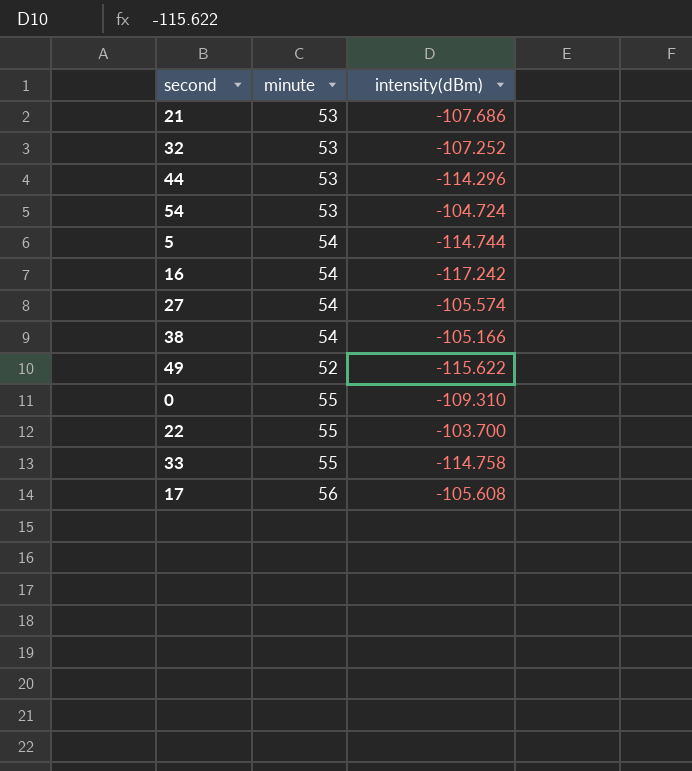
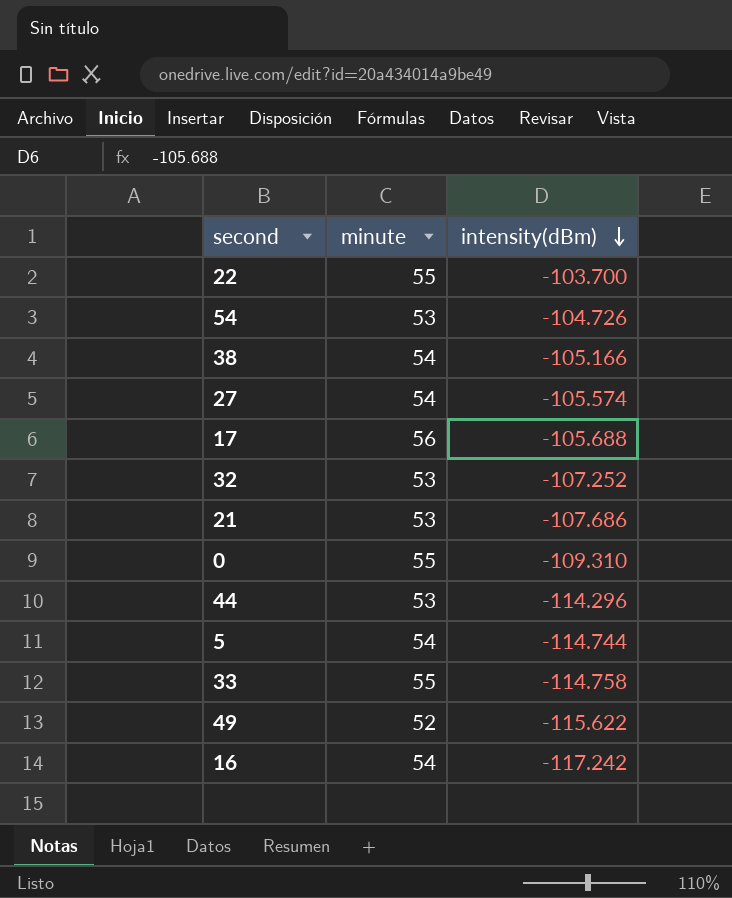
row order: none -> intensity(dBm) descending
54 | intensity(dBm): -104.724 -> -104.726
17 | intensity(dBm): -105.608 -> -105.688

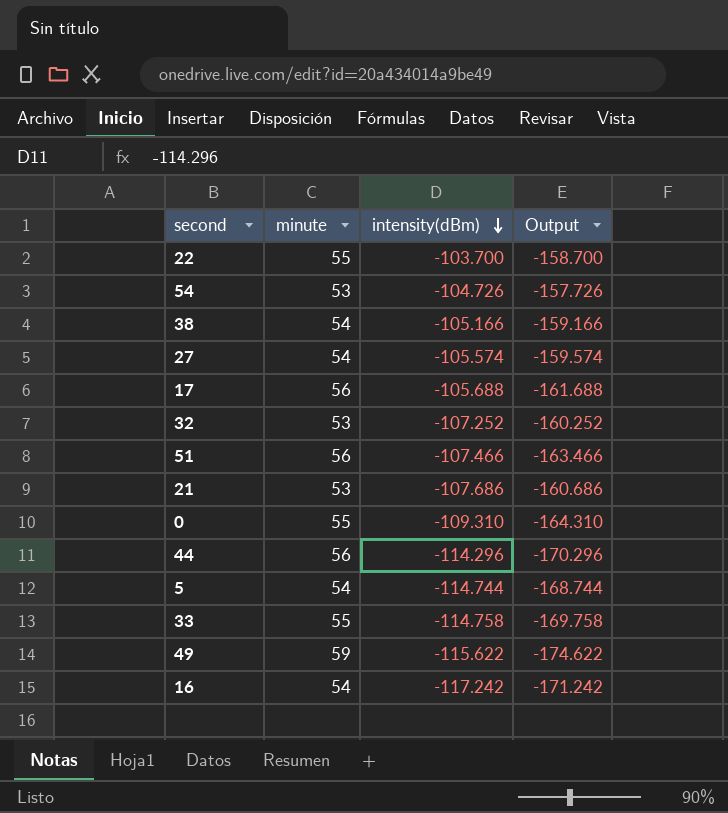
column Output | formula: none -> [intensity(dBm)] - [minute]
row 51: none -> 56 | -107.466 | -163.466
44 | minute: 53 -> 56
49 | minute: 52 -> 59

